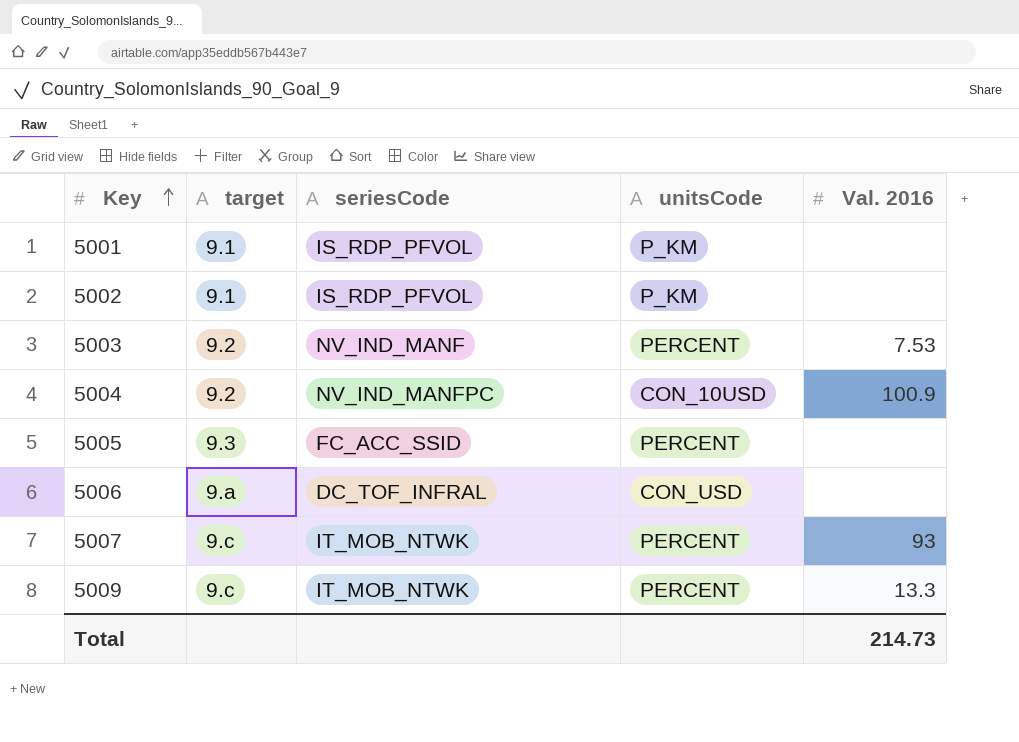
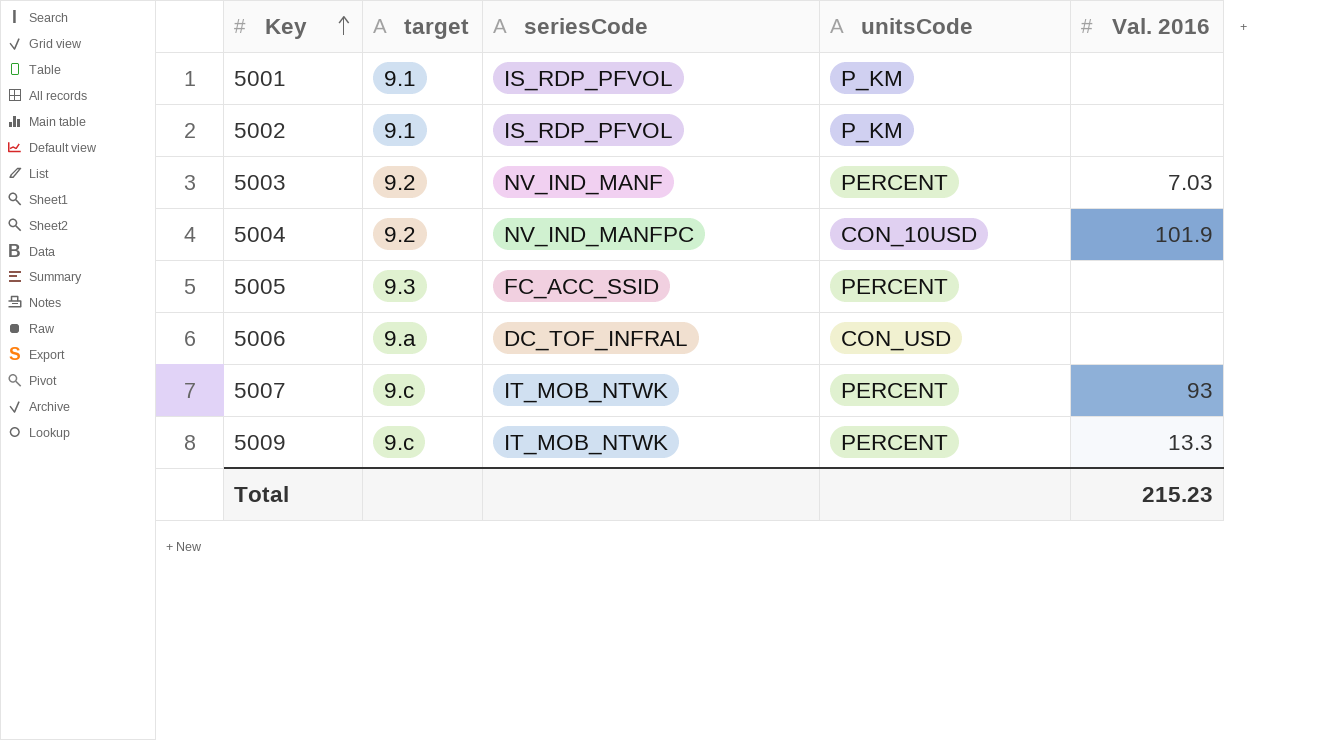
5003 | Val. 2016: 7.53 -> 7.03
5004 | Val. 2016: 100.9 -> 101.9
Total | Val. 2016: 214.73 -> 215.23

